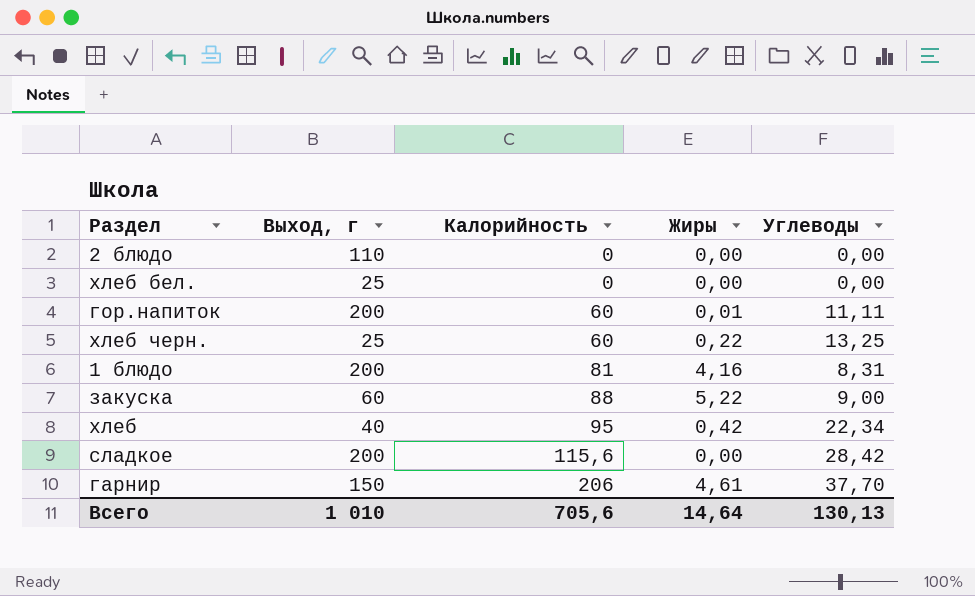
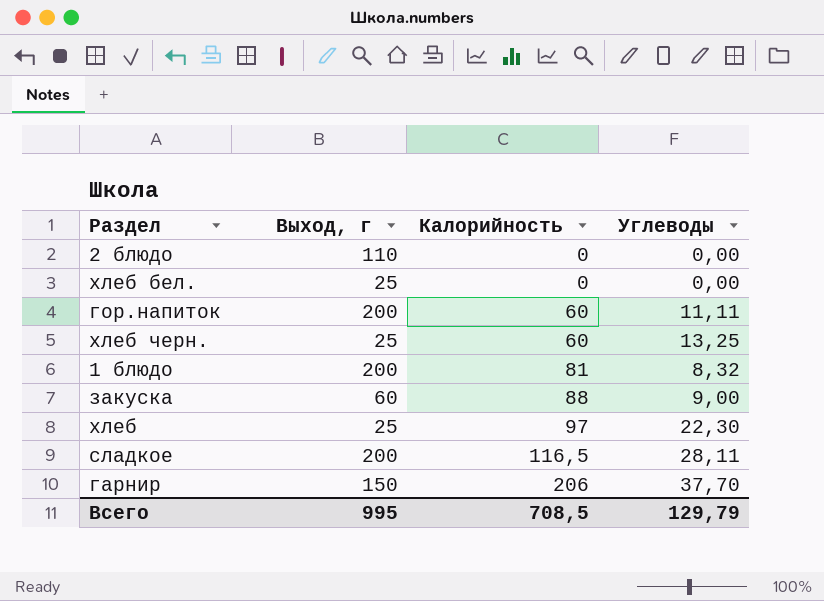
column Жиры | position: 4 -> none
1 блюдо | Углеводы: 8,31 -> 8,32
хлеб | Выход, г: 40 -> 25
хлеб | Калорийность: 95 -> 97
хлеб | Углеводы: 22,34 -> 22,30
сладкое | Калорийность: 115,6 -> 116,5
сладкое | Углеводы: 28,42 -> 28,11
Всего | Выход, г: 1 010 -> 995
Всего | Калорийность: 705,6 -> 708,5
Всего | Углеводы: 130,13 -> 129,79

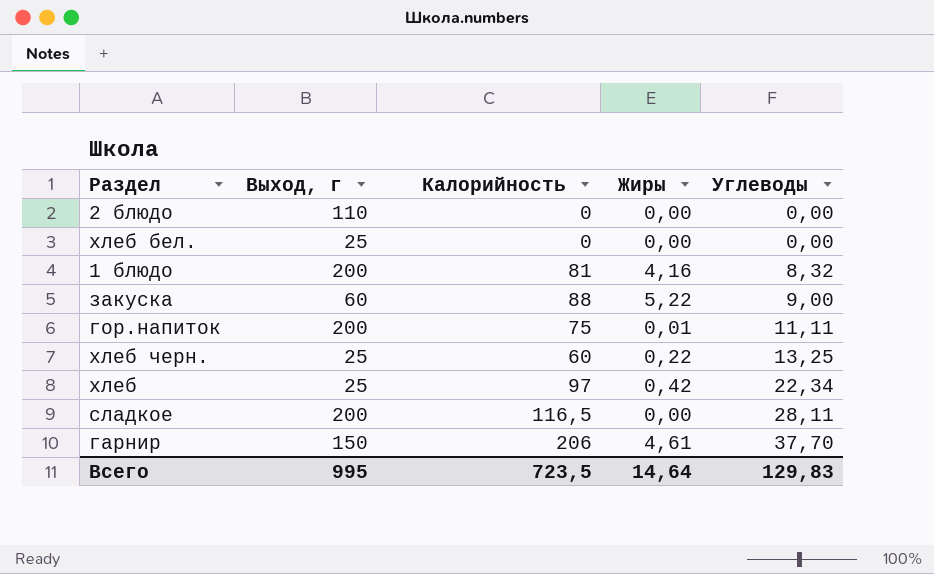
row order: Калорийность ascending -> Углеводы ascending
column Жиры | position: none -> 4
гор.напиток | Калорийность: 60 -> 75
хлеб | Углеводы: 22,30 -> 22,34
Всего | Калорийность: 708,5 -> 723,5
Всего | Углеводы: 129,79 -> 129,83

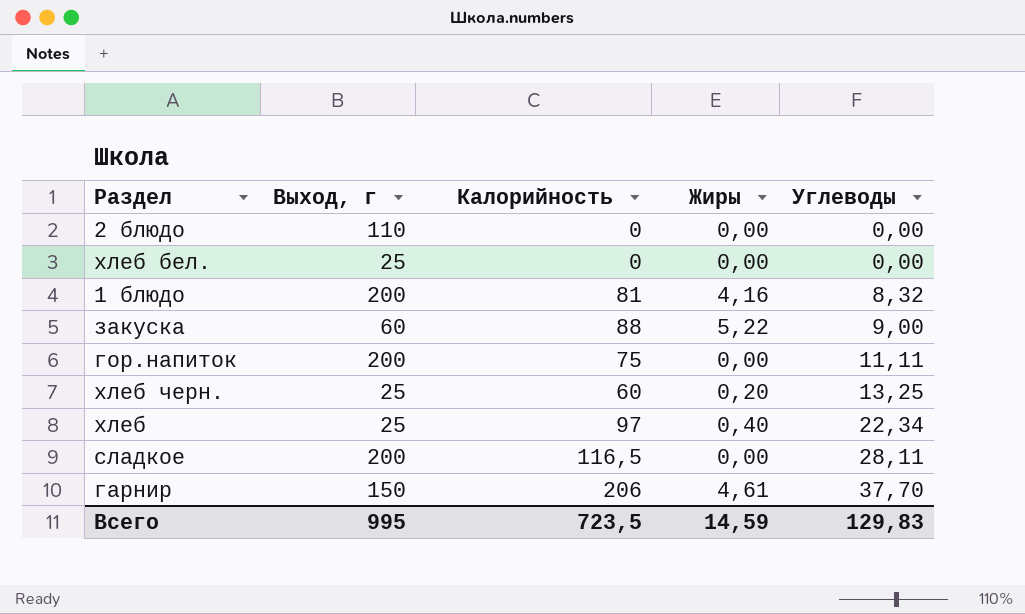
гор.напиток | Жиры: 0,01 -> 0,00
хлеб черн. | Жиры: 0,22 -> 0,20
хлеб | Жиры: 0,42 -> 0,40
Всего | Жиры: 14,64 -> 14,59

